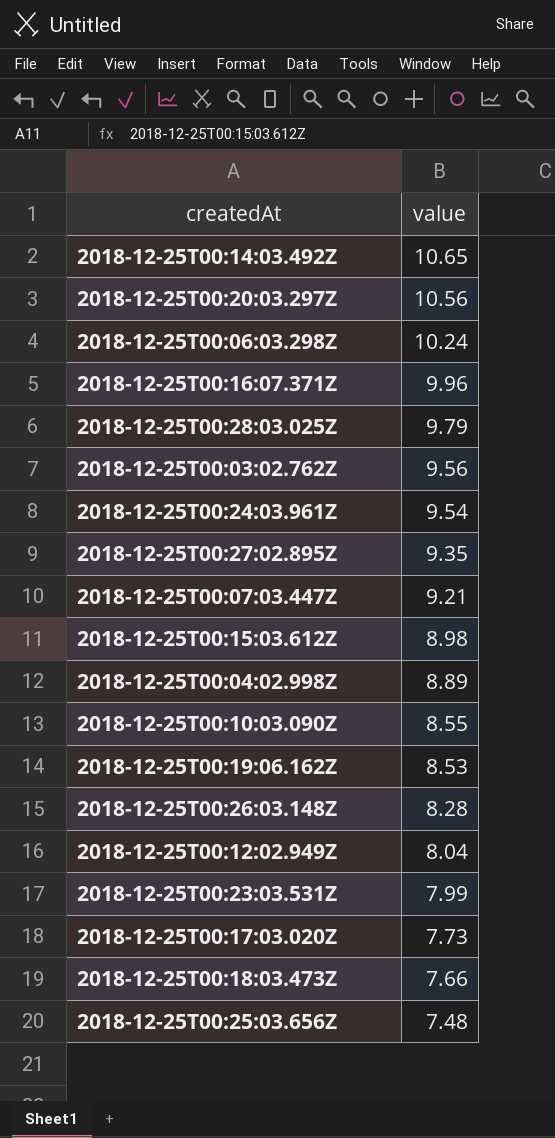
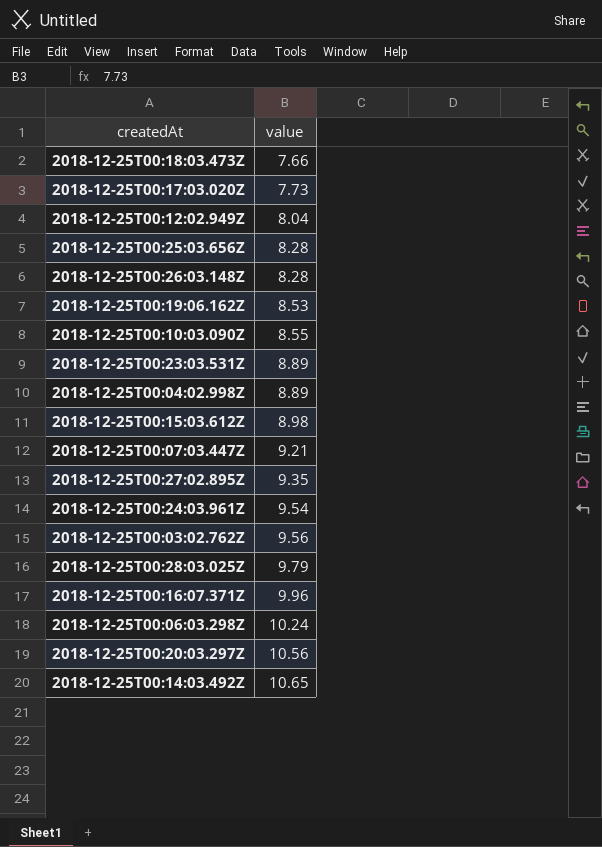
row order: value descending -> value ascending
2018-12-25T00:25:03.656Z | value: 7.48 -> 8.28
2018-12-25T00:23:03.531Z | value: 7.99 -> 8.89

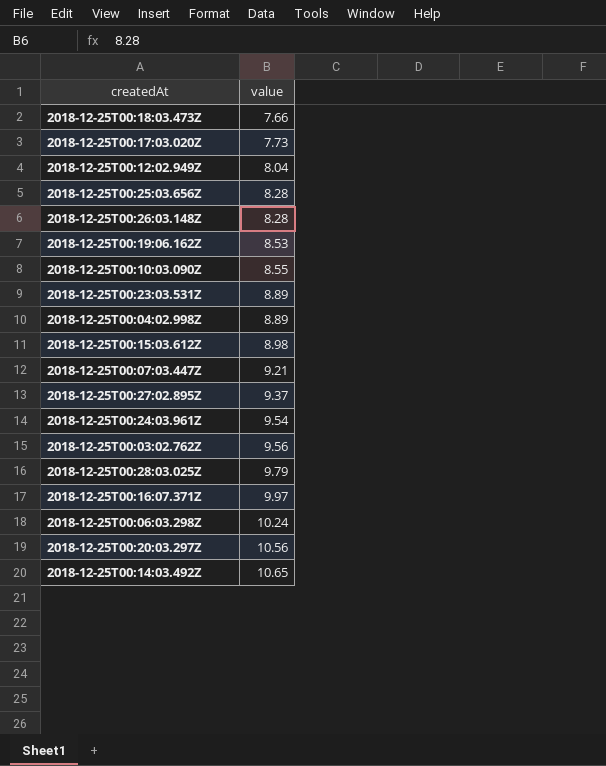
2018-12-25T00:27:02.895Z | value: 9.35 -> 9.37
2018-12-25T00:16:07.371Z | value: 9.96 -> 9.97

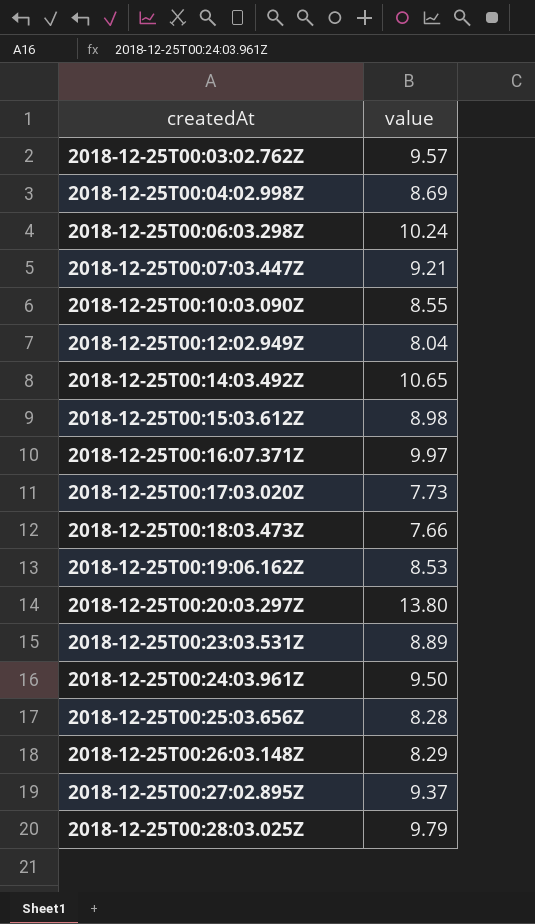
row order: value ascending -> createdAt ascending
2018-12-25T00:03:02.762Z | value: 9.56 -> 9.57
2018-12-25T00:04:02.998Z | value: 8.89 -> 8.69
2018-12-25T00:20:03.297Z | value: 10.56 -> 13.80
2018-12-25T00:24:03.961Z | value: 9.54 -> 9.50
2018-12-25T00:26:03.148Z | value: 8.28 -> 8.29

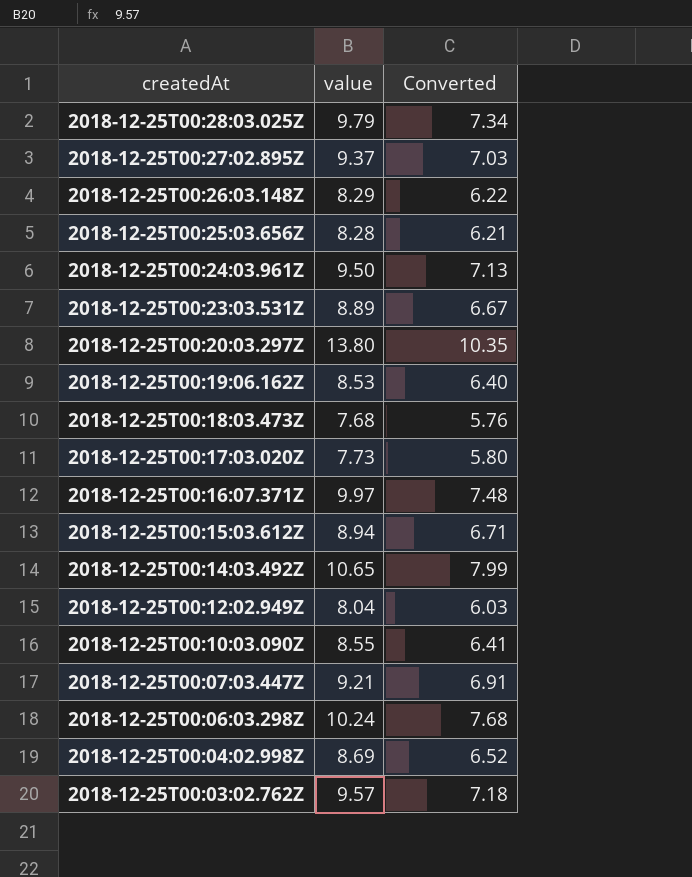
row order: createdAt ascending -> createdAt descending
column Converted | formula: none -> [value] * 0.75
2018-12-25T00:18:03.473Z | value: 7.66 -> 7.68
2018-12-25T00:15:03.612Z | value: 8.98 -> 8.94

